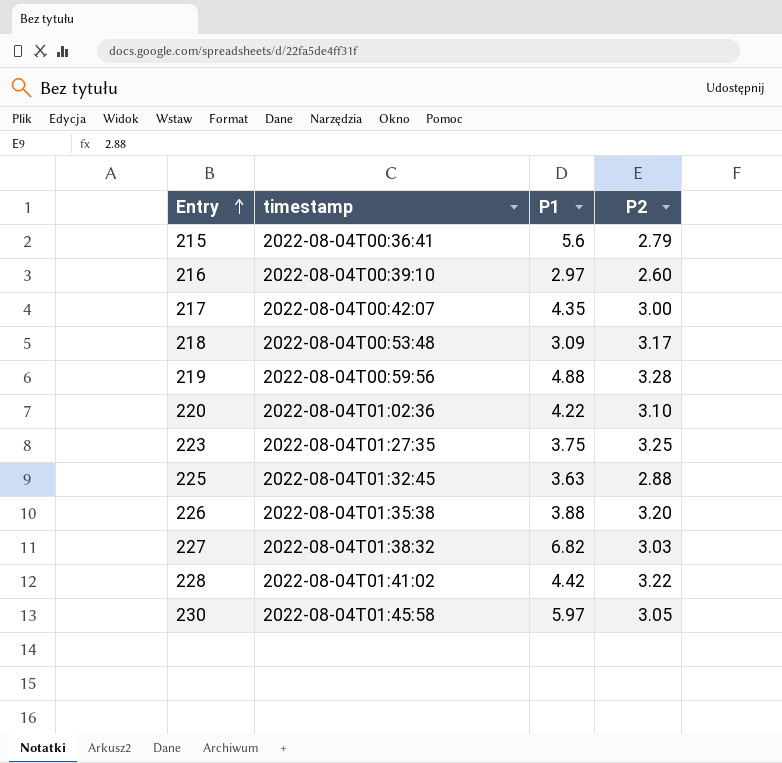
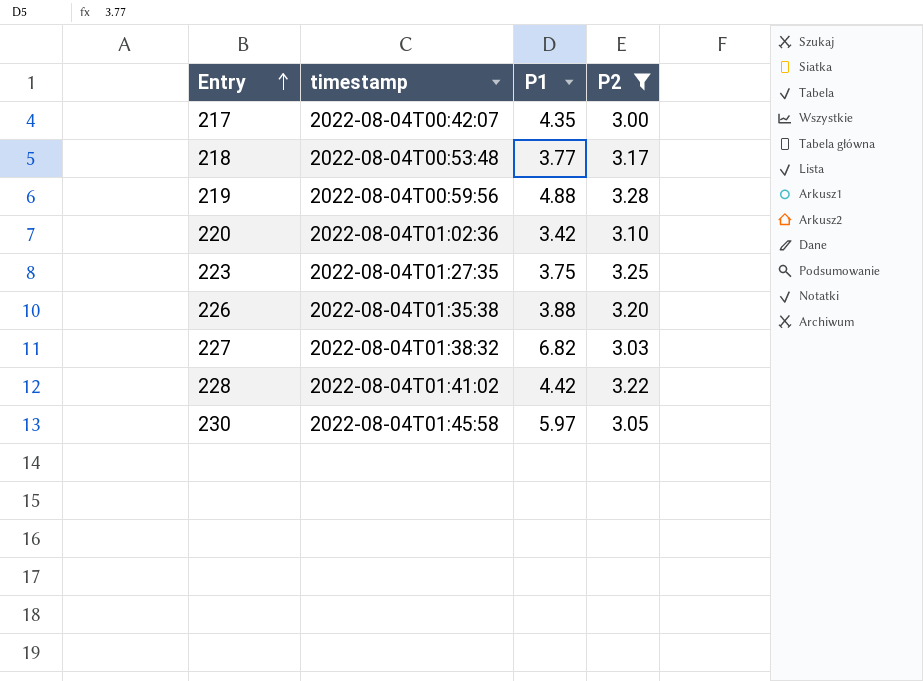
filter: none -> P2 >= 3.00
218 | P1: 3.09 -> 3.77
220 | P1: 4.22 -> 3.42

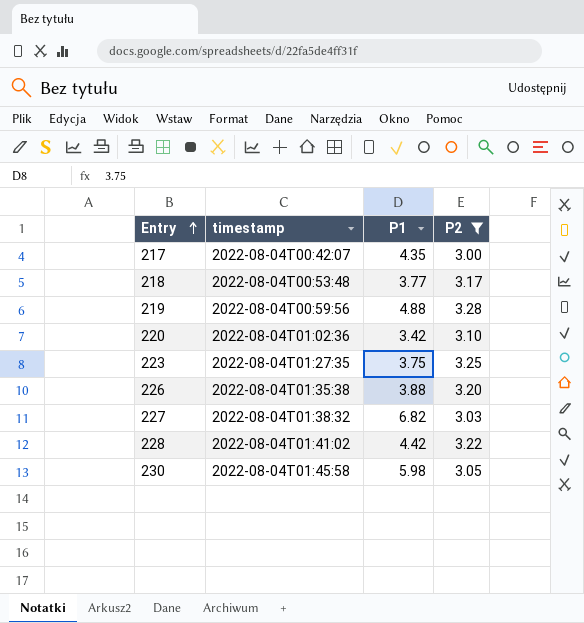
230 | P1: 5.97 -> 5.98

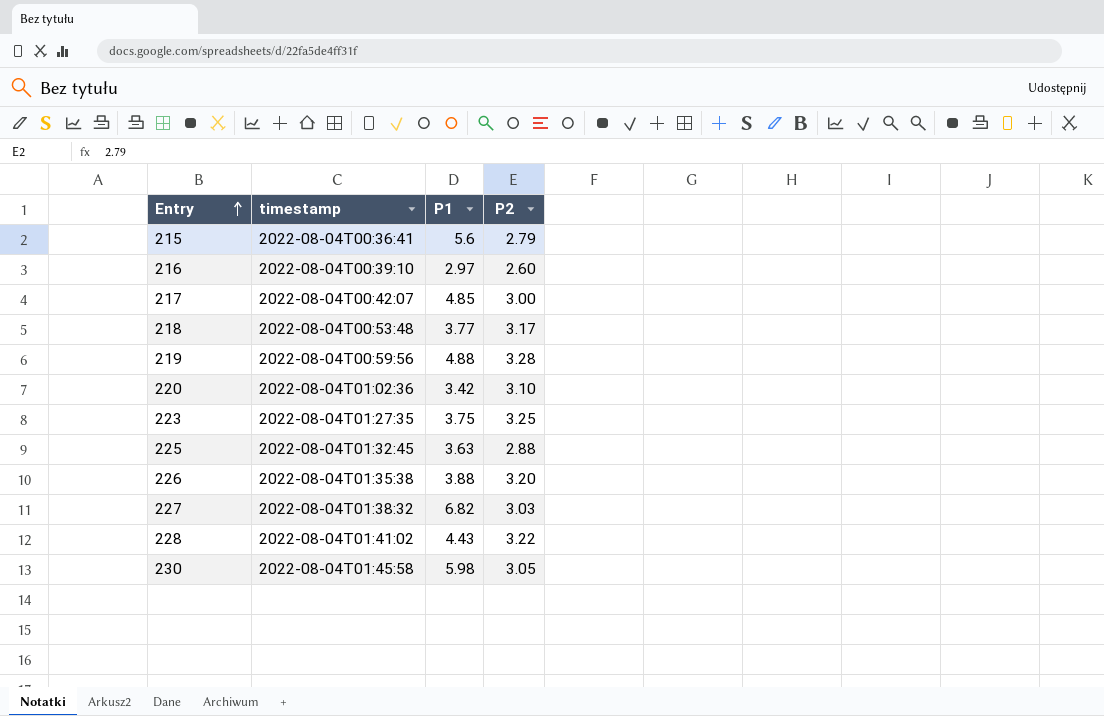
filter: P2 >= 3.00 -> none
217 | P1: 4.35 -> 4.85
228 | P1: 4.42 -> 4.43

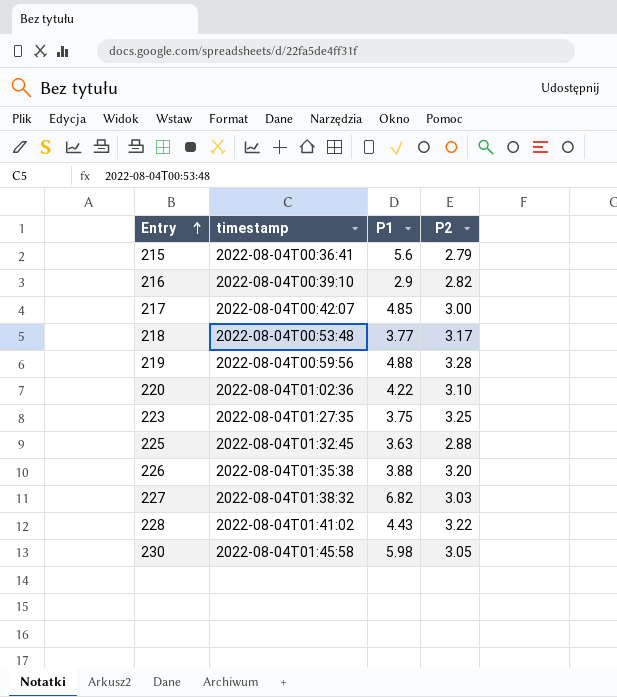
216 | P1: 2.97 -> 2.9
216 | P2: 2.60 -> 2.82
220 | P1: 3.42 -> 4.22

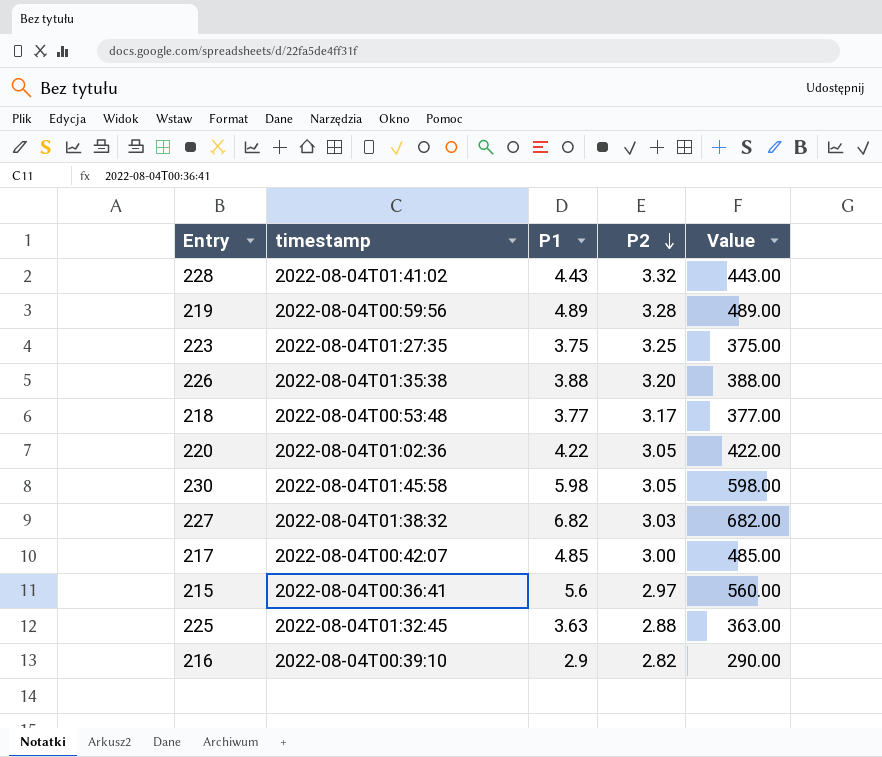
row order: Entry ascending -> P2 descending
column Value | formula: none -> [P1] * 100
228 | P2: 3.22 -> 3.32
219 | P1: 4.88 -> 4.89
220 | P2: 3.10 -> 3.05
215 | P2: 2.79 -> 2.97

